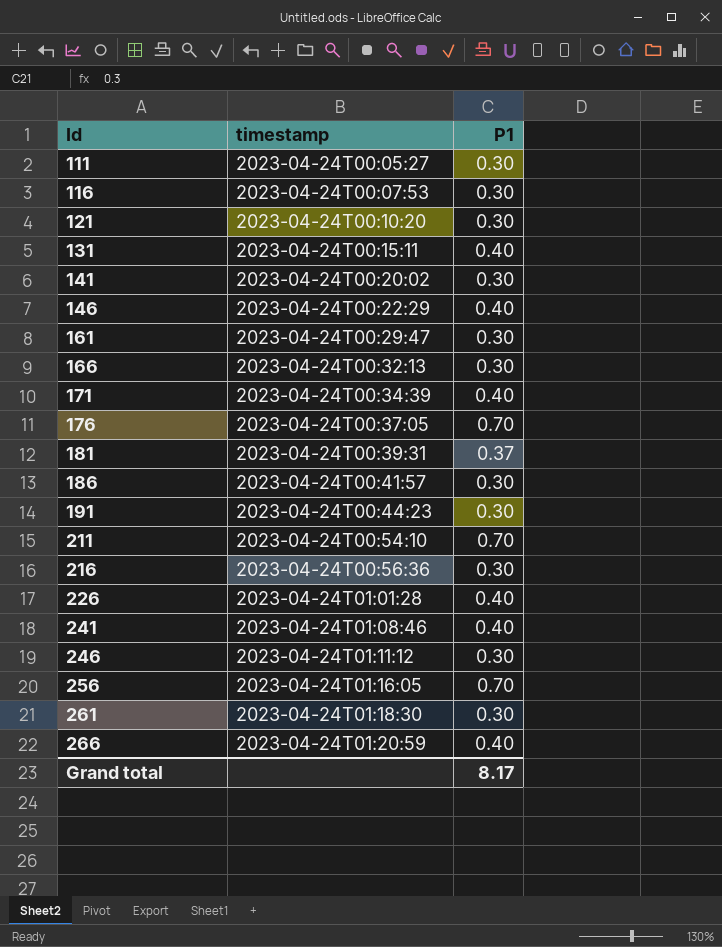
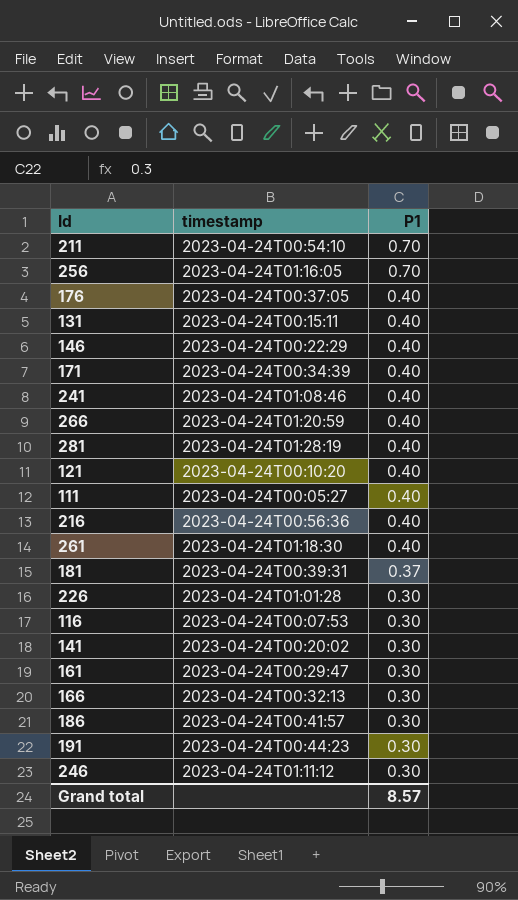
row order: Id ascending -> P1 descending
176 | P1: 0.70 -> 0.40
row 281: none -> 2023-04-24T01:28:19 | 0.40
121 | P1: 0.30 -> 0.40
111 | P1: 0.30 -> 0.40
216 | P1: 0.30 -> 0.40
261 | P1: 0.30 -> 0.40
226 | P1: 0.40 -> 0.30
Grand total | P1: 8.17 -> 8.57

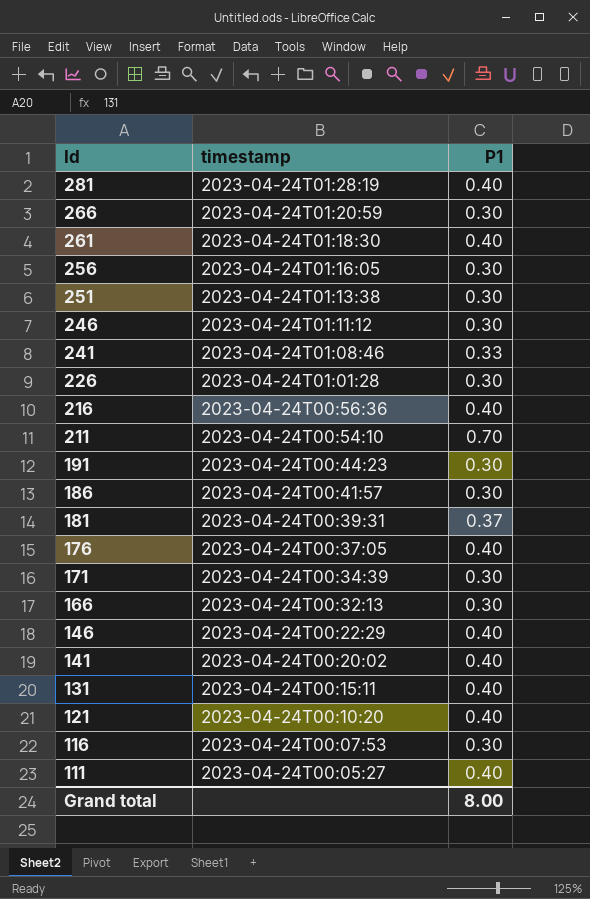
row order: P1 descending -> Id descending
row 161: 2023-04-24T00:29:47 | 0.30 -> none
266 | P1: 0.40 -> 0.30
256 | P1: 0.70 -> 0.30
row 251: none -> 2023-04-24T01:13:38 | 0.30
241 | P1: 0.40 -> 0.33
171 | P1: 0.40 -> 0.30
141 | P1: 0.30 -> 0.40
Grand total | P1: 8.57 -> 8.00

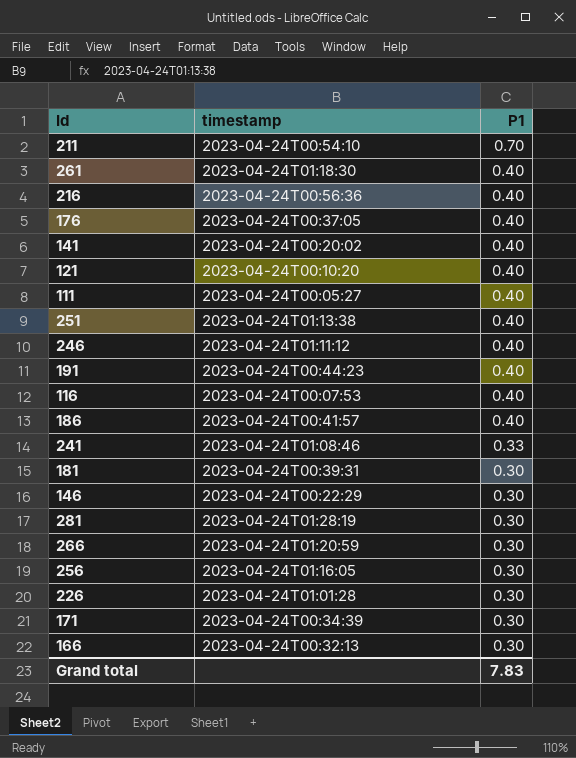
row order: Id descending -> P1 descending
row 131: 2023-04-24T00:15:11 | 0.40 -> none
251 | P1: 0.30 -> 0.40
246 | P1: 0.30 -> 0.40
191 | P1: 0.30 -> 0.40
116 | P1: 0.30 -> 0.40
186 | P1: 0.30 -> 0.40
181 | P1: 0.37 -> 0.30
146 | P1: 0.40 -> 0.30
281 | P1: 0.40 -> 0.30
Grand total | P1: 8.00 -> 7.83

